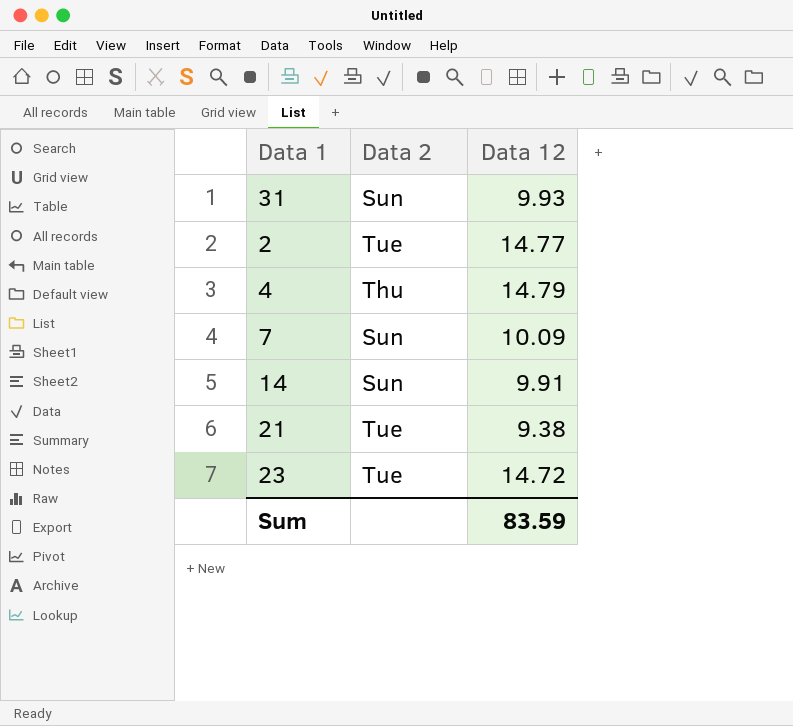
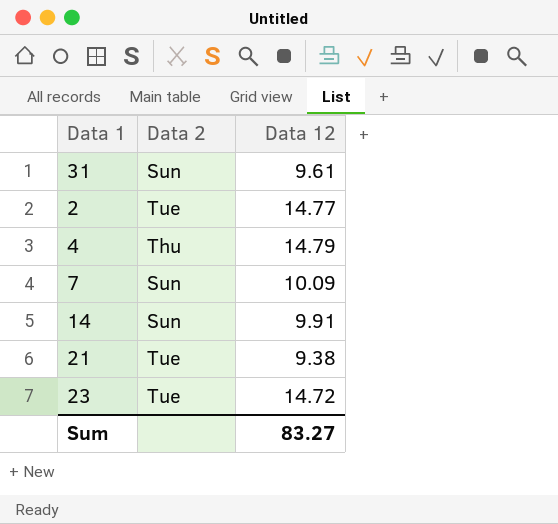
31 | Data 12: 9.93 -> 9.61
Sum | Data 12: 83.59 -> 83.27

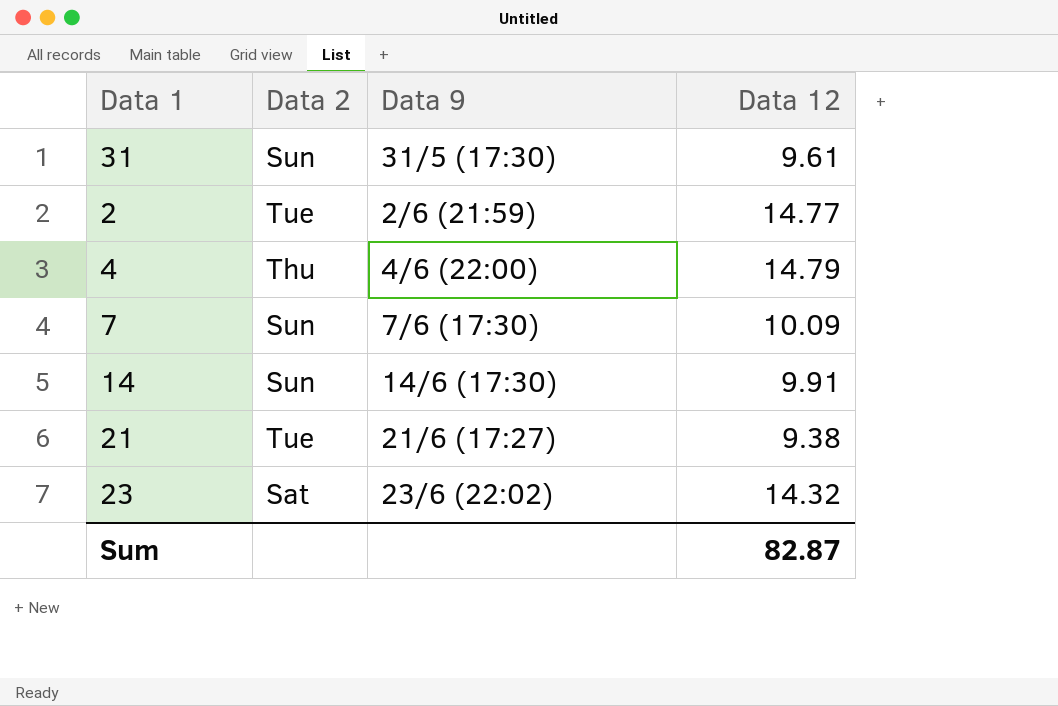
column Data 9 | position: none -> 3
23 | Data 2: Tue -> Sat
23 | Data 12: 14.72 -> 14.32
Sum | Data 12: 83.27 -> 82.87

